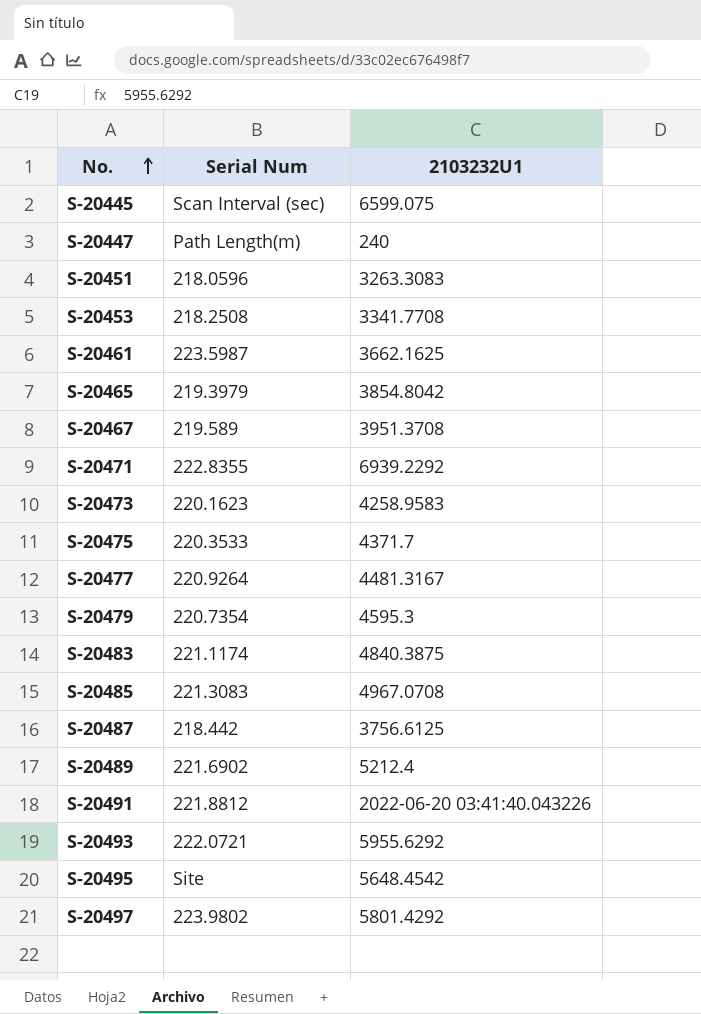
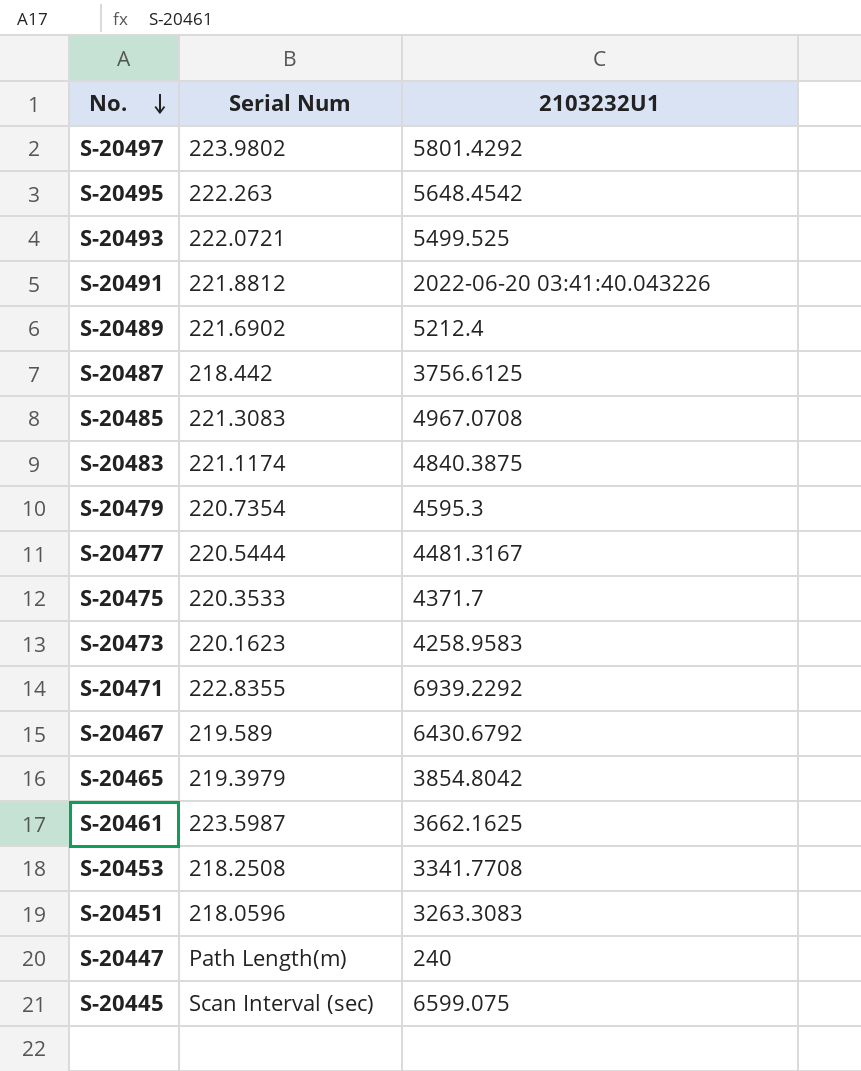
row order: No. ascending -> No. descending
S-20495 | Serial Num: Site -> 222.263
S-20493 | 2103232U1: 5955.6292 -> 5499.525
S-20477 | Serial Num: 220.9264 -> 220.5444
S-20467 | 2103232U1: 3951.3708 -> 6430.6792

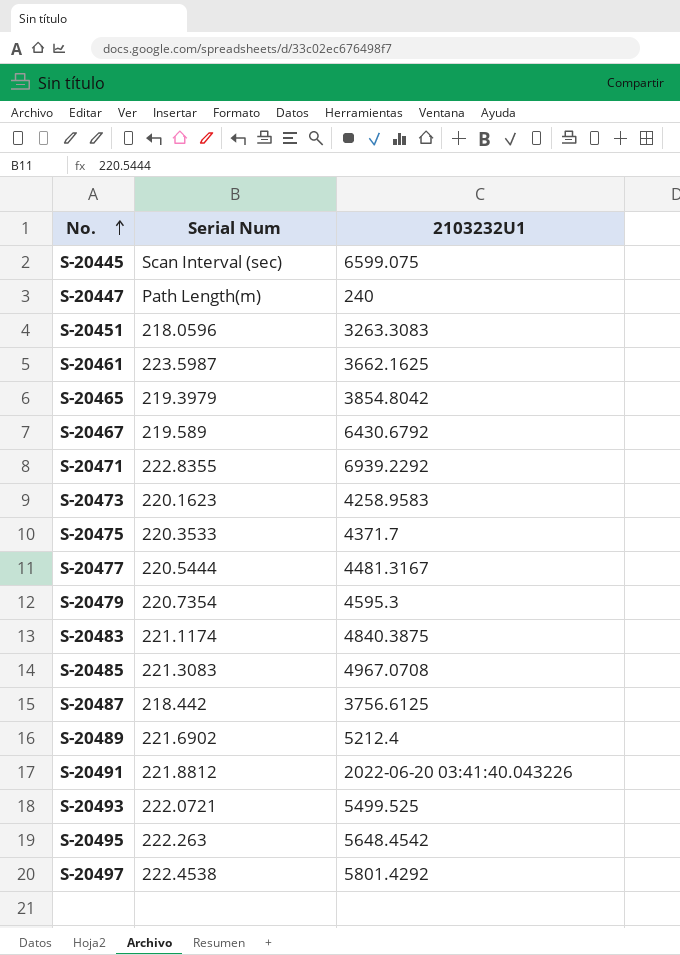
row order: No. descending -> No. ascending
row S-20453: 218.2508 | 3341.7708 -> none
S-20497 | Serial Num: 223.9802 -> 222.4538

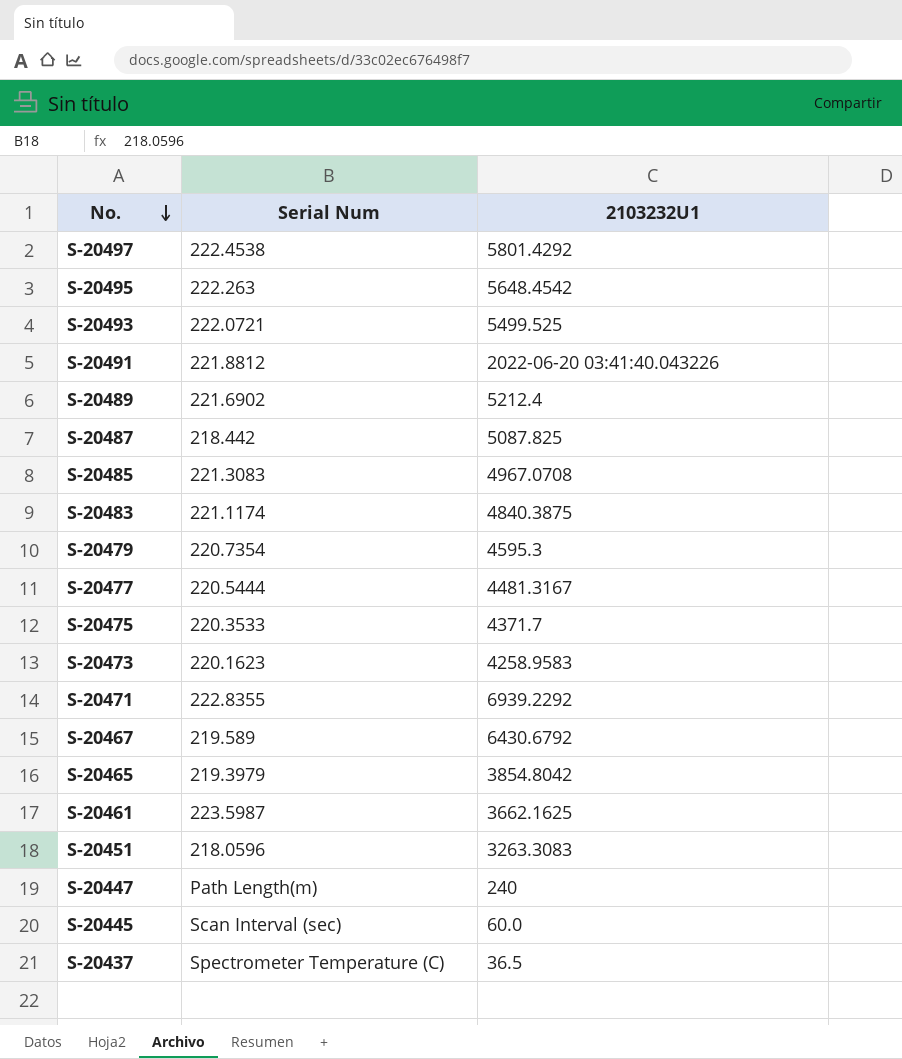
row order: No. ascending -> No. descending
S-20487 | 2103232U1: 3756.6125 -> 5087.825
S-20445 | 2103232U1: 6599.075 -> 60.0
row S-20437: none -> Spectrometer Temperature (C) | 36.5

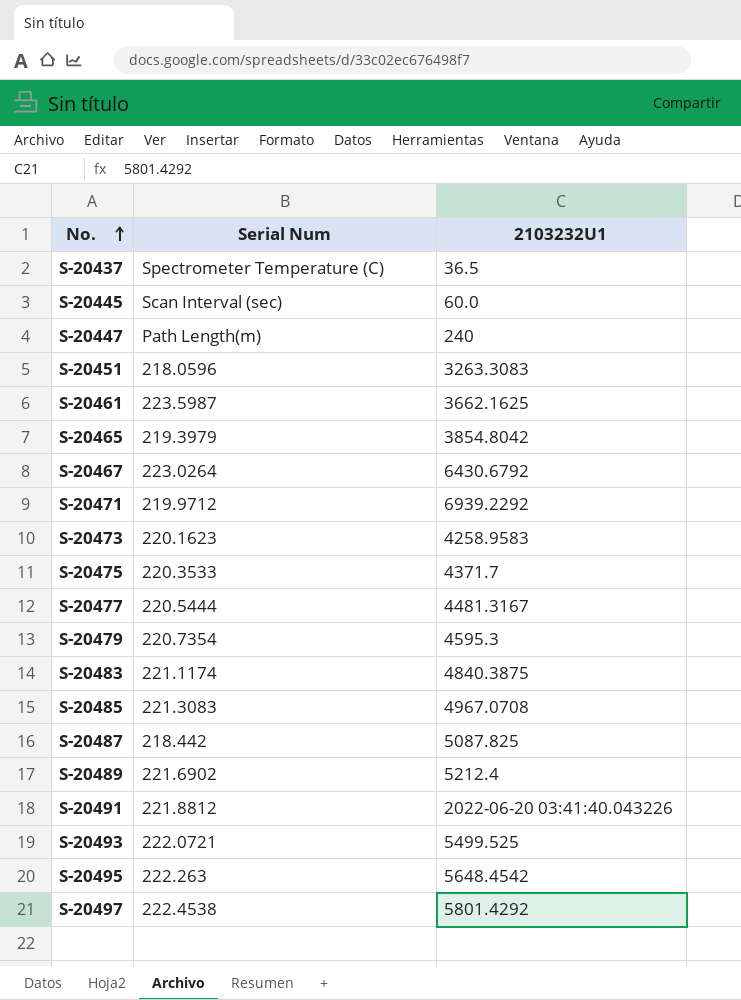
row order: No. descending -> No. ascending
S-20467 | Serial Num: 219.589 -> 223.0264
S-20471 | Serial Num: 222.8355 -> 219.9712

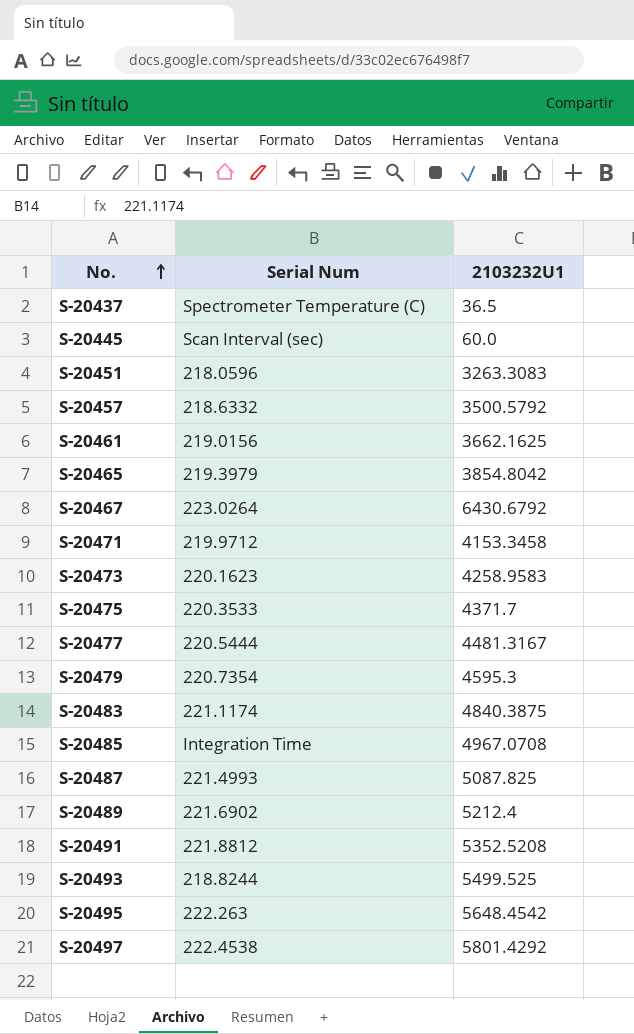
row S-20447: Path Length(m) | 240 -> none
row S-20457: none -> 218.6332 | 3500.5792
S-20461 | Serial Num: 223.5987 -> 219.0156
S-20471 | 2103232U1: 6939.2292 -> 4153.3458
S-20485 | Serial Num: 221.3083 -> Integration Time
S-20487 | Serial Num: 218.442 -> 221.4993
S-20491 | 2103232U1: 2022-06-20 03:41:40.043226 -> 5352.5208
S-20493 | Serial Num: 222.0721 -> 218.8244

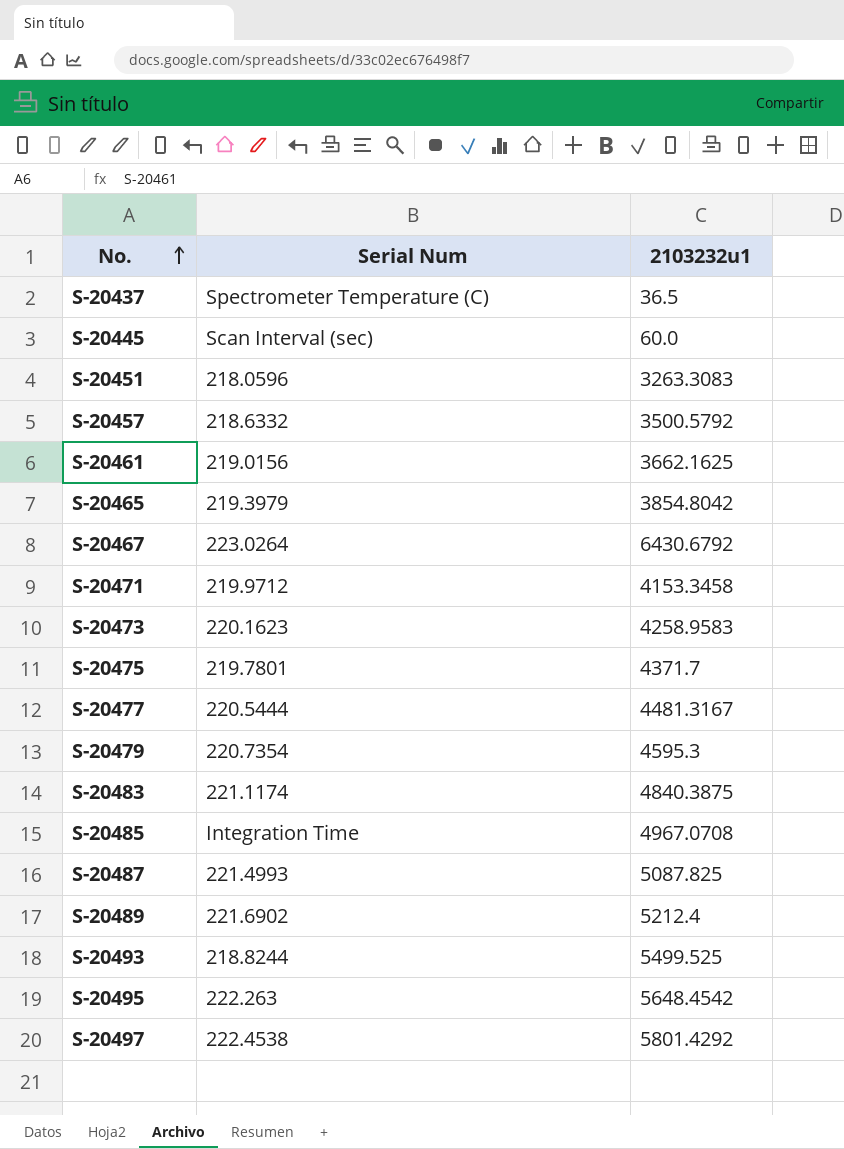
column name: 2103232U1 -> 2103232u1
row S-20491: 221.8812 | 5352.5208 -> none
S-20475 | Serial Num: 220.3533 -> 219.7801

